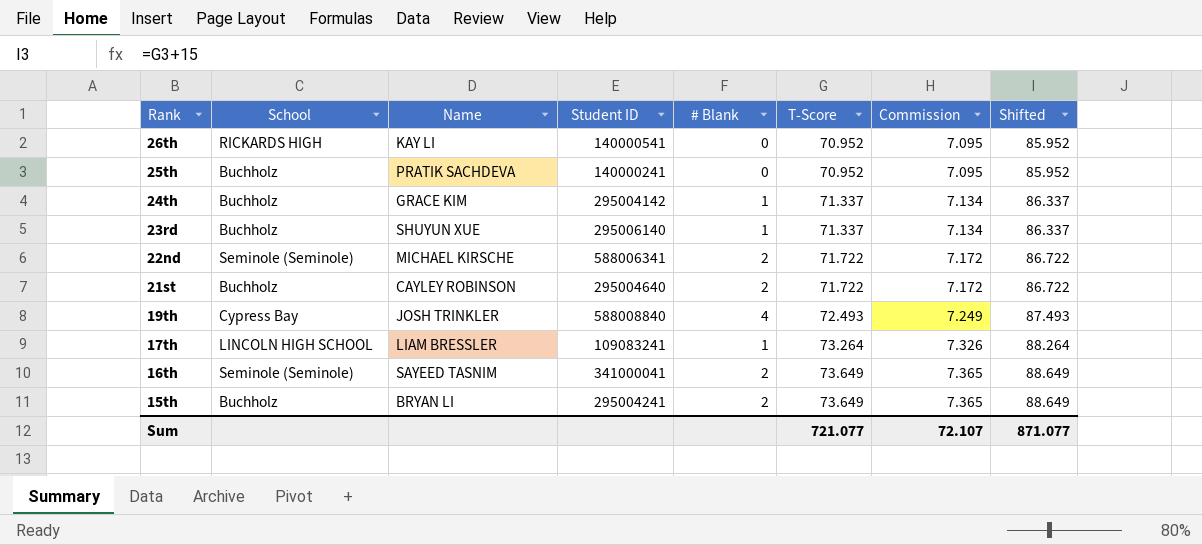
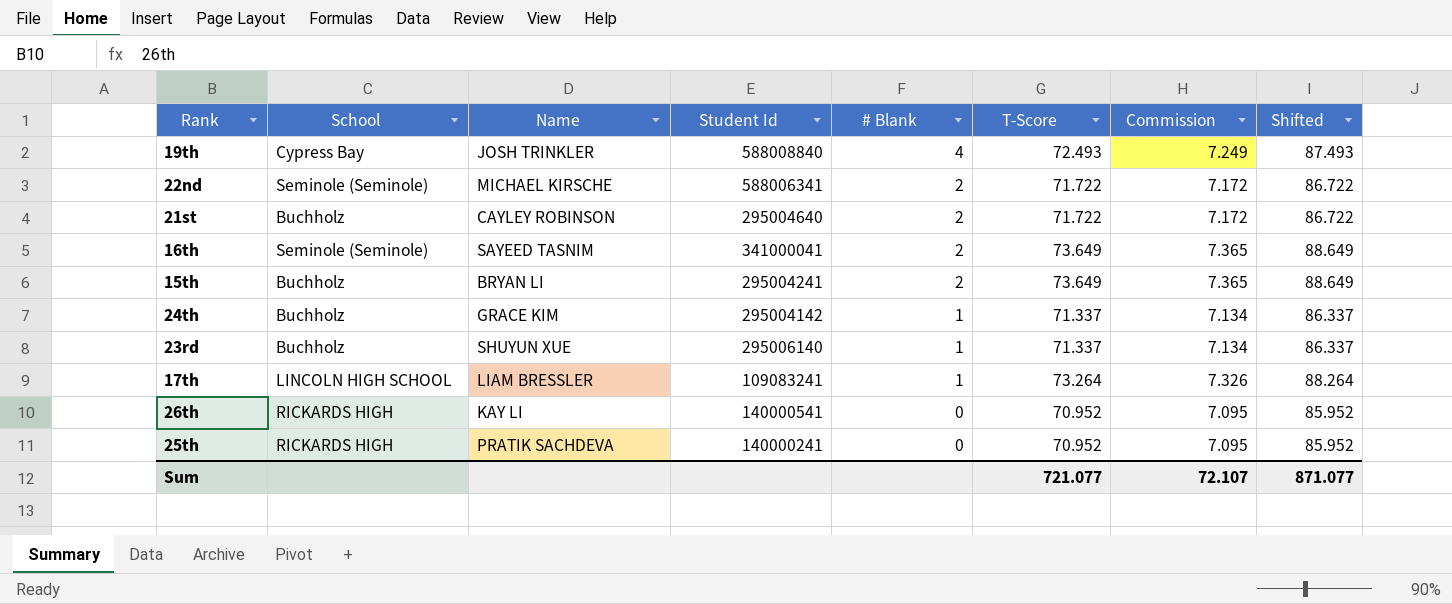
row order: Rank descending -> # Blank descending
column name: Student ID -> Student Id
25th | School: Buchholz -> RICKARDS HIGH

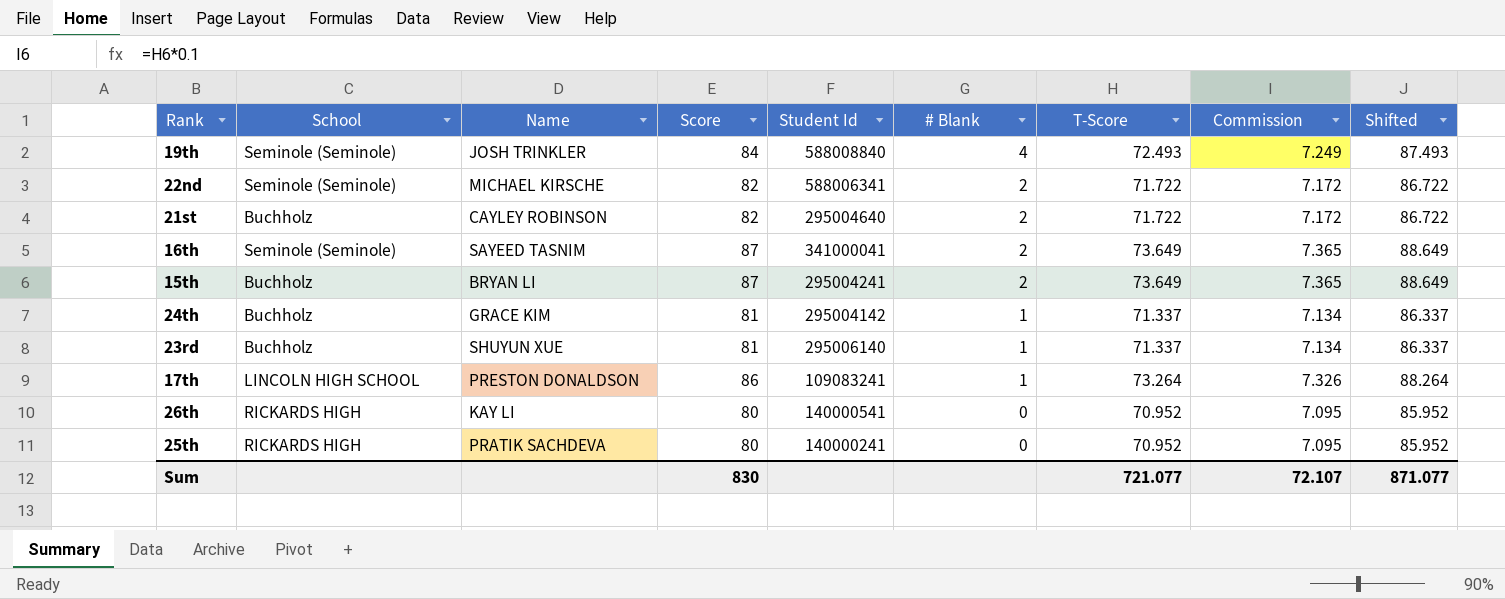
column Score | position: none -> 4
19th | School: Cypress Bay -> Seminole (Seminole)
17th | Name: LIAM BRESSLER -> PRESTON DONALDSON

